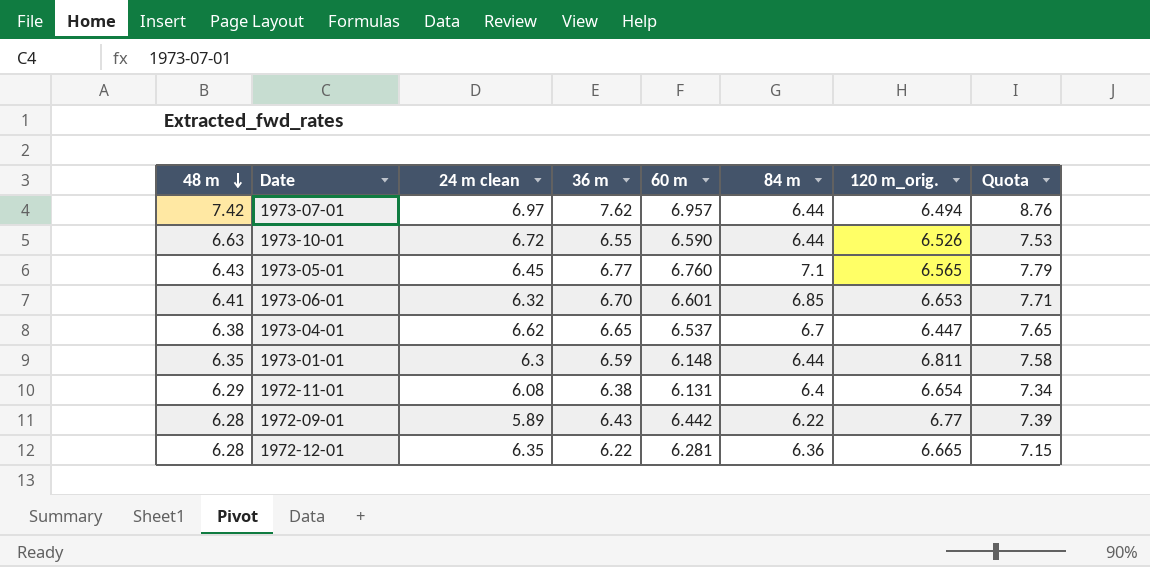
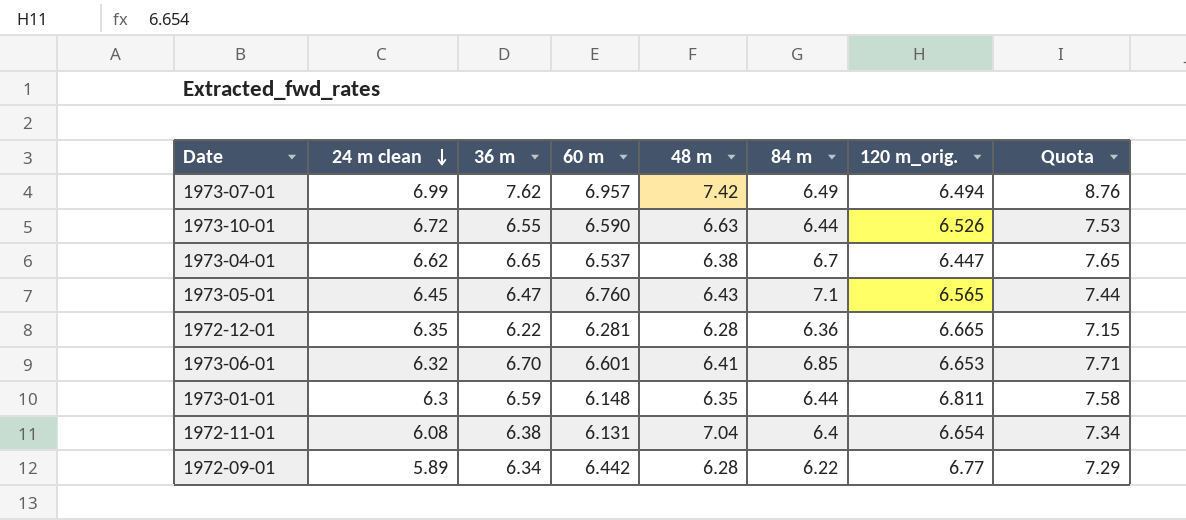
row order: 48 m descending -> 24 m clean descending
column 48 m | position: 1 -> 5
1973-07-01 | 24 m clean: 6.97 -> 6.99
1973-07-01 | 84 m: 6.44 -> 6.49
1973-05-01 | 36 m: 6.77 -> 6.47
1973-05-01 | Quota: 7.79 -> 7.44
1972-11-01 | 48 m: 6.29 -> 7.04
1972-09-01 | 36 m: 6.43 -> 6.34
1972-09-01 | Quota: 7.39 -> 7.29

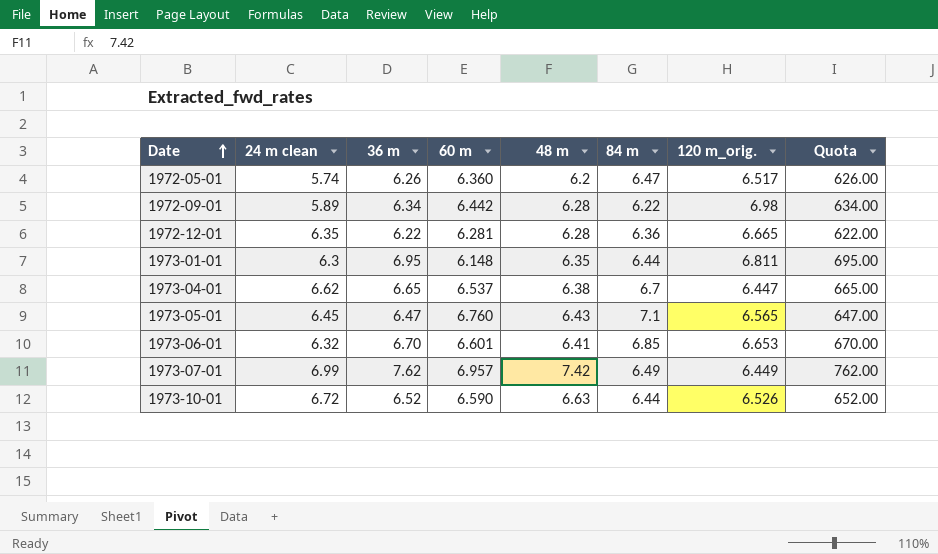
row order: 24 m clean descending -> Date ascending
column Quota | formula: [36 m] * 1.15 -> [36 m] * 100
row 1972-11-01: 6.08 | 6.38 | 6.131 | 7.04 | 6.4 | 6.654 | 7.34 -> none
row 1972-05-01: none -> 5.74 | 6.26 | 6.360 | 6.2 | 6.47 | 6.517 | 626.00
1972-09-01 | 120 m_orig.: 6.77 -> 6.98
1973-01-01 | 36 m: 6.59 -> 6.95
1973-07-01 | 120 m_orig.: 6.494 -> 6.449
1973-10-01 | 36 m: 6.55 -> 6.52

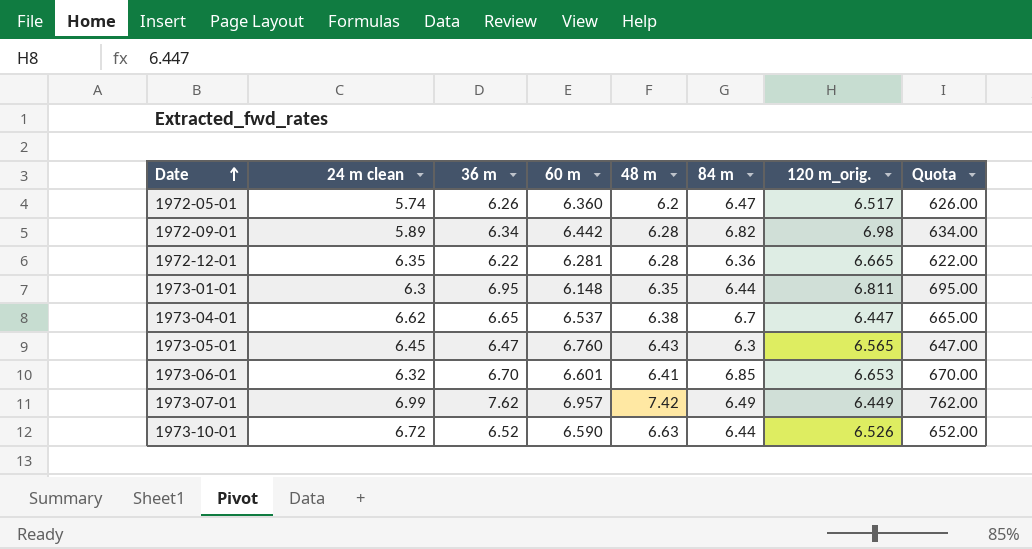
1972-09-01 | 84 m: 6.22 -> 6.82
1973-05-01 | 84 m: 7.1 -> 6.3

